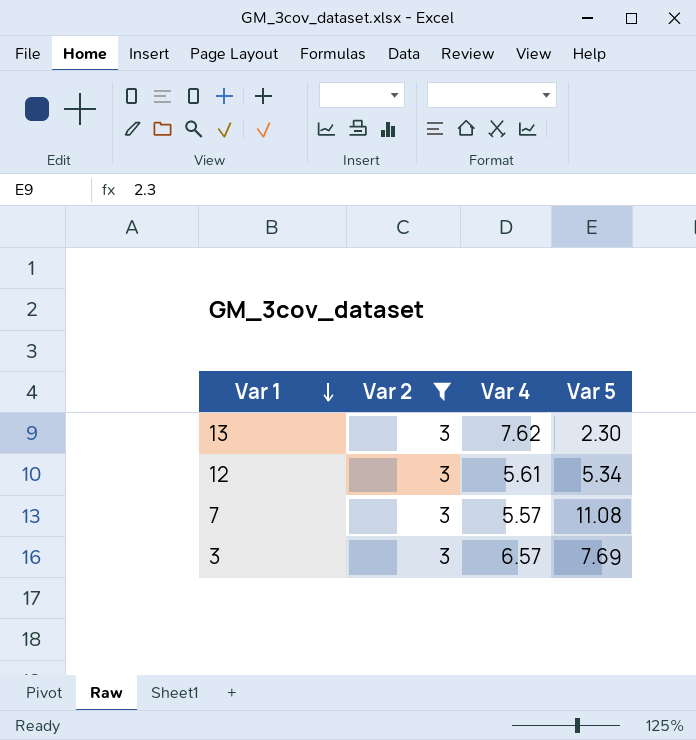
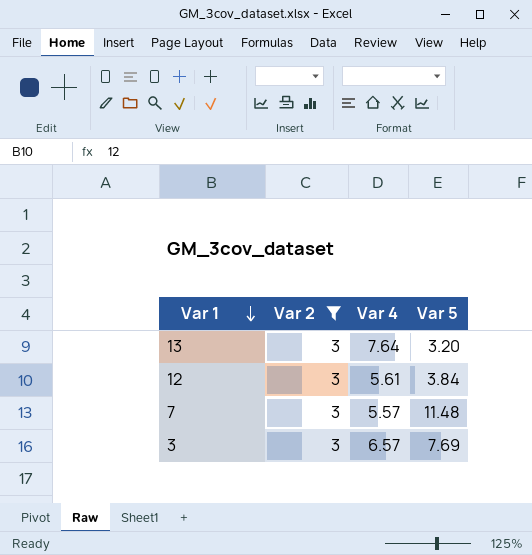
13 | Var 4: 7.62 -> 7.64
13 | Var 5: 2.30 -> 3.20
12 | Var 5: 5.34 -> 3.84
7 | Var 5: 11.08 -> 11.48

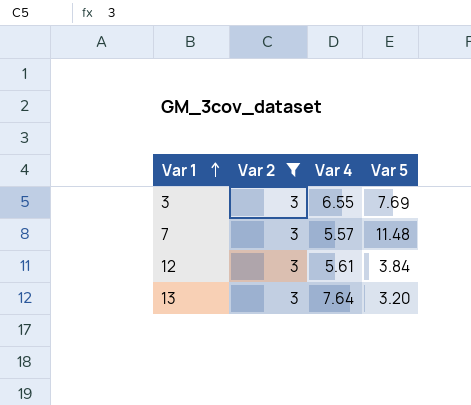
row order: Var 1 descending -> Var 1 ascending
3 | Var 4: 6.57 -> 6.55

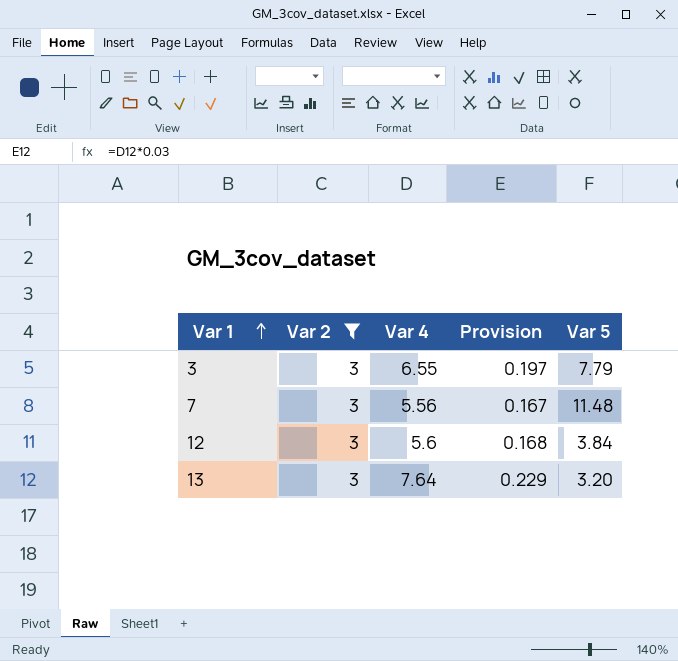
column Provision | formula: none -> [Var 4] * 0.03
3 | Var 5: 7.69 -> 7.79
7 | Var 4: 5.57 -> 5.56
12 | Var 4: 5.61 -> 5.6

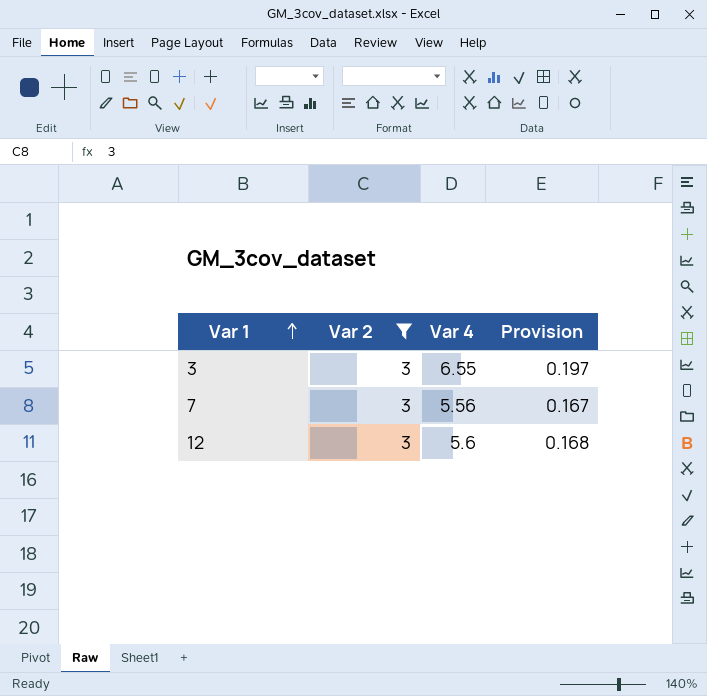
column Var 5 | position: 5 -> none
row 13: 3 | 7.64 | 0.229 | 3.20 -> none

